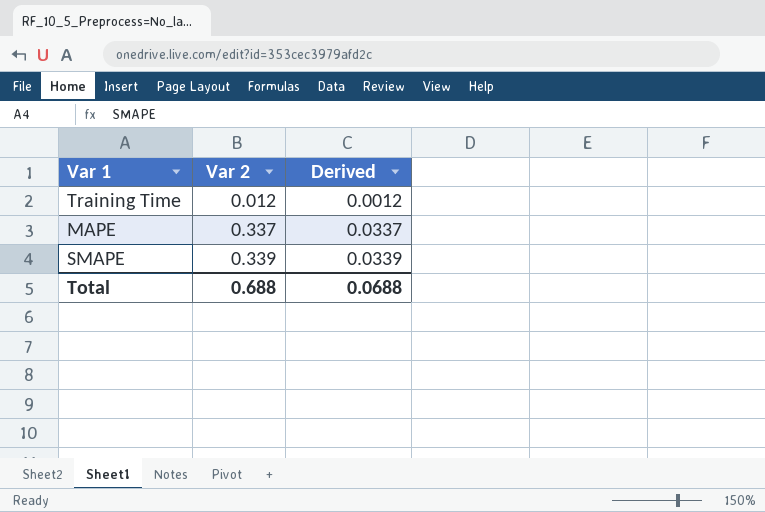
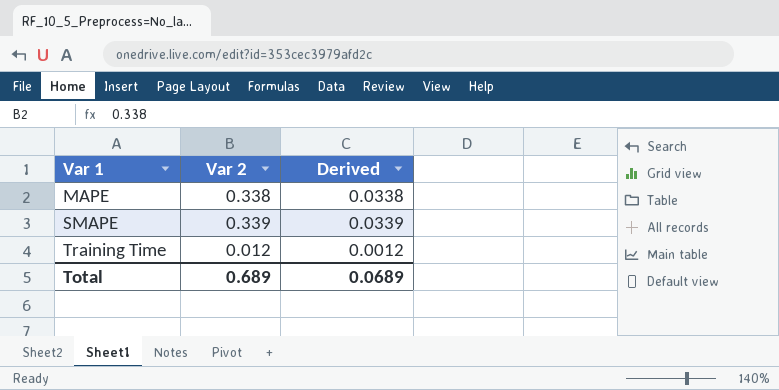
row order: Var 2 ascending -> Var 1 ascending
MAPE | Var 2: 0.337 -> 0.338
MAPE | Derived: 0.0337 -> 0.0338
Total | Var 2: 0.688 -> 0.689
Total | Derived: 0.0688 -> 0.0689

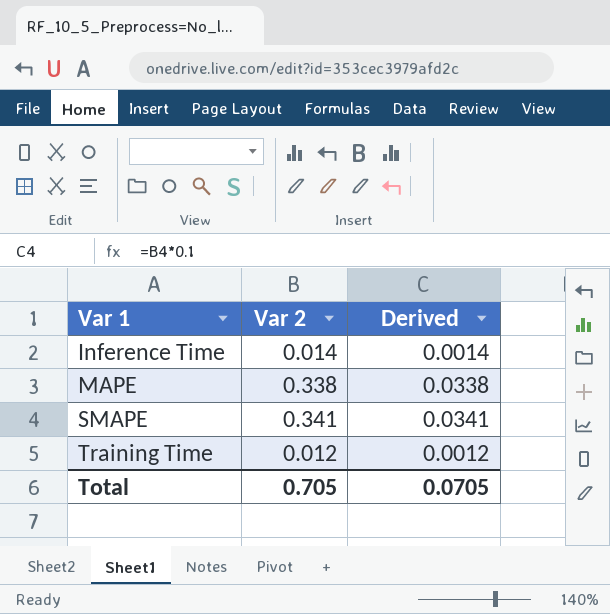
row Inference Time: none -> 0.014 | 0.0014
SMAPE | Var 2: 0.339 -> 0.341
SMAPE | Derived: 0.0339 -> 0.0341
Total | Var 2: 0.689 -> 0.705
Total | Derived: 0.0689 -> 0.0705

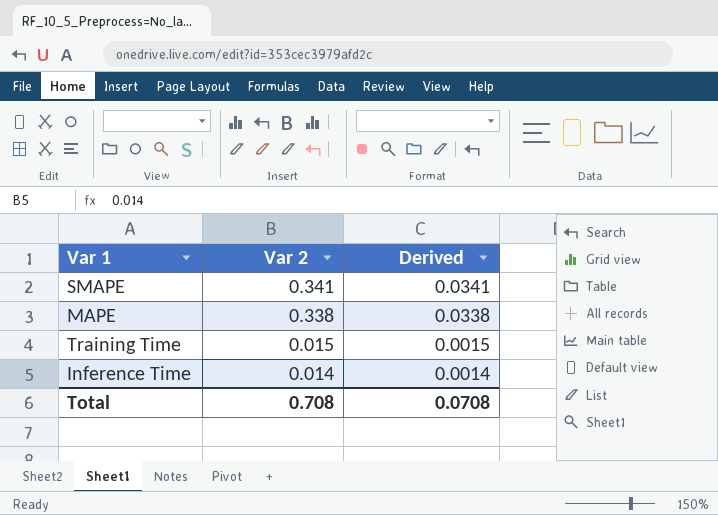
row order: Var 1 ascending -> Var 2 descending
Training Time | Var 2: 0.012 -> 0.015
Training Time | Derived: 0.0012 -> 0.0015
Total | Var 2: 0.705 -> 0.708
Total | Derived: 0.0705 -> 0.0708

